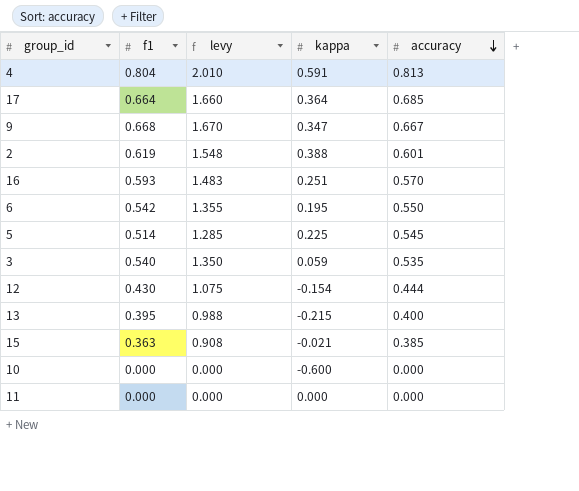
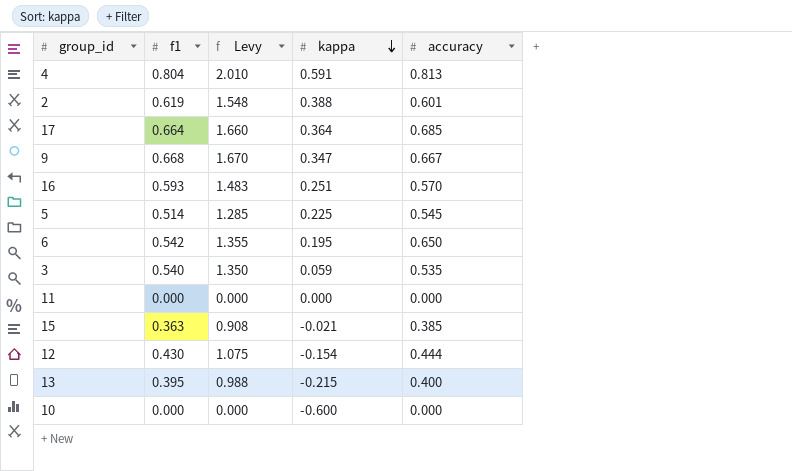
row order: accuracy descending -> kappa descending
column name: levy -> Levy
6 | accuracy: 0.550 -> 0.650

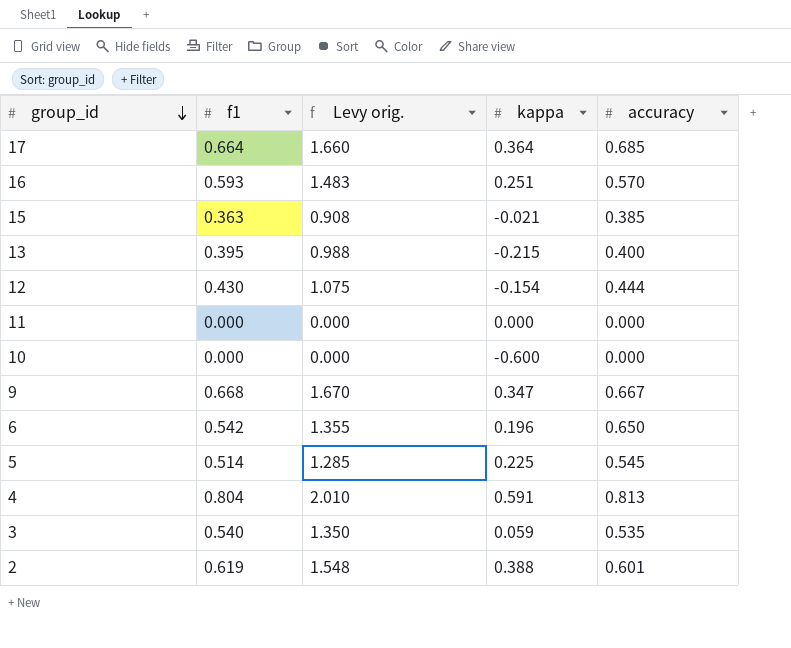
row order: kappa descending -> group_id descending
column name: Levy -> Levy orig.
6 | kappa: 0.195 -> 0.196

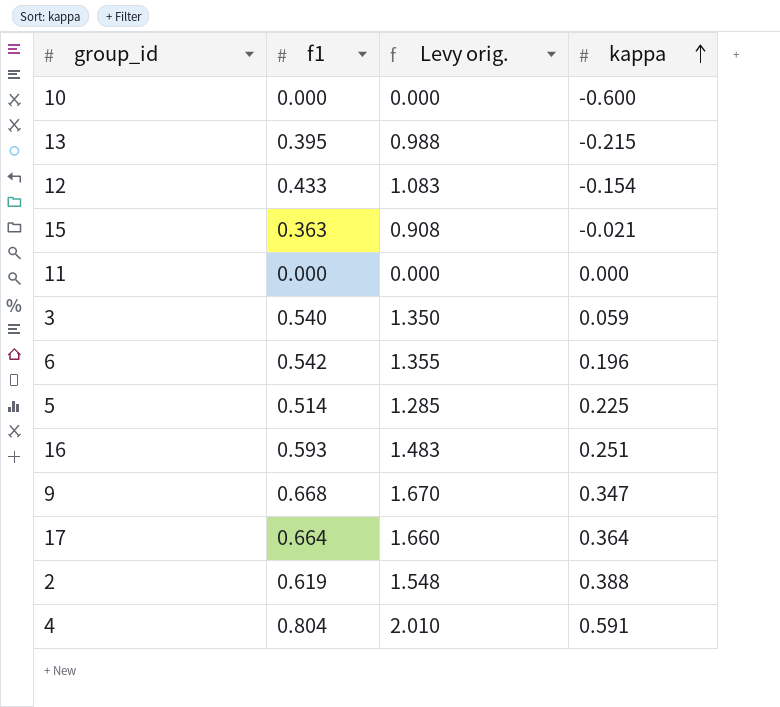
row order: group_id descending -> kappa ascending
column accuracy | position: 5 -> none
12 | f1: 0.430 -> 0.433
12 | Levy orig.: 1.075 -> 1.083

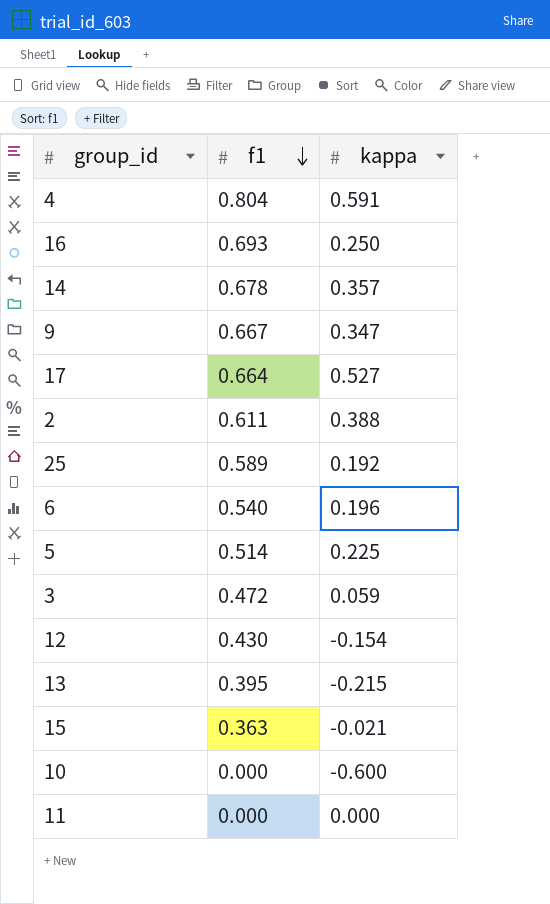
row order: kappa ascending -> f1 descending
column Levy orig. | formula: [f1] * 2.5 -> none
16 | f1: 0.593 -> 0.693
16 | kappa: 0.251 -> 0.250
row 14: none -> 0.678 | 0.357
9 | f1: 0.668 -> 0.667
17 | kappa: 0.364 -> 0.527
2 | f1: 0.619 -> 0.611
row 25: none -> 0.589 | 0.192
6 | f1: 0.542 -> 0.540
3 | f1: 0.540 -> 0.472
12 | f1: 0.433 -> 0.430

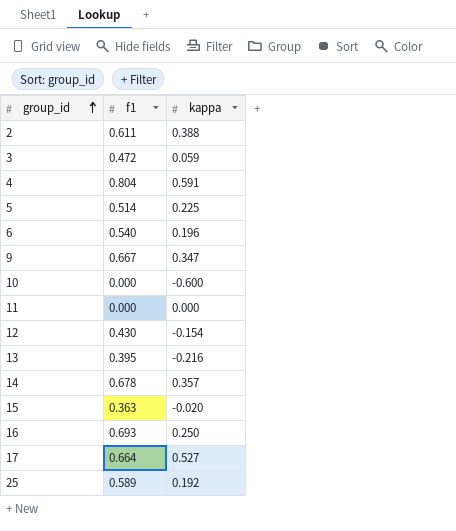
row order: f1 descending -> group_id ascending
13 | kappa: -0.215 -> -0.216
15 | kappa: -0.021 -> -0.020

